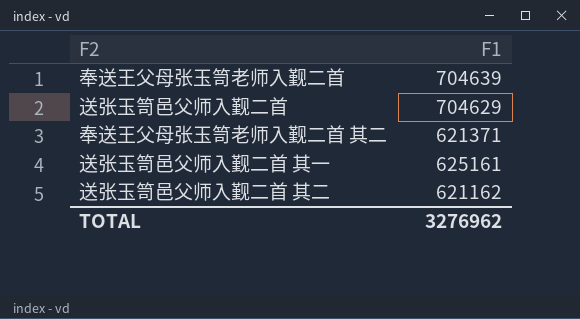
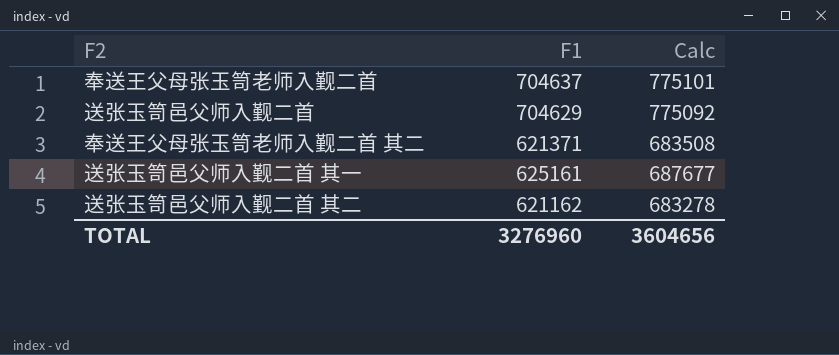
column Calc | formula: none -> [F1] * 1.1
奉送王父母张玉笥老师入觐二首 | F1: 704639 -> 704637
TOTAL | F1: 3276962 -> 3276960

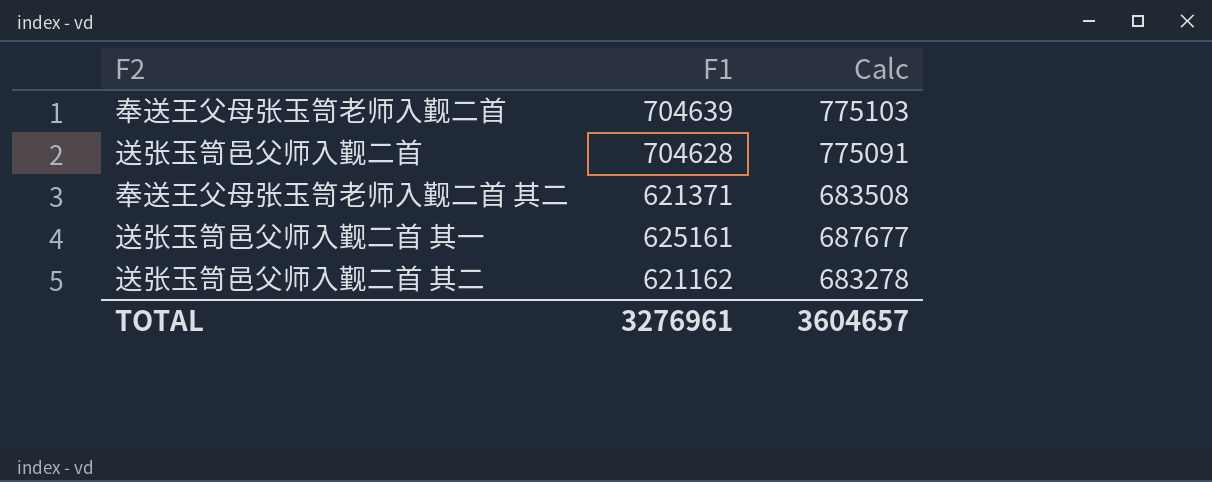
奉送王父母张玉笥老师入觐二首 | F1: 704637 -> 704639
奉送王父母张玉笥老师入觐二首 | Calc: 775101 -> 775103
送张玉笥邑父师入觐二首 | F1: 704629 -> 704628
送张玉笥邑父师入觐二首 | Calc: 775092 -> 775091
TOTAL | F1: 3276960 -> 3276961
TOTAL | Calc: 3604656 -> 3604657

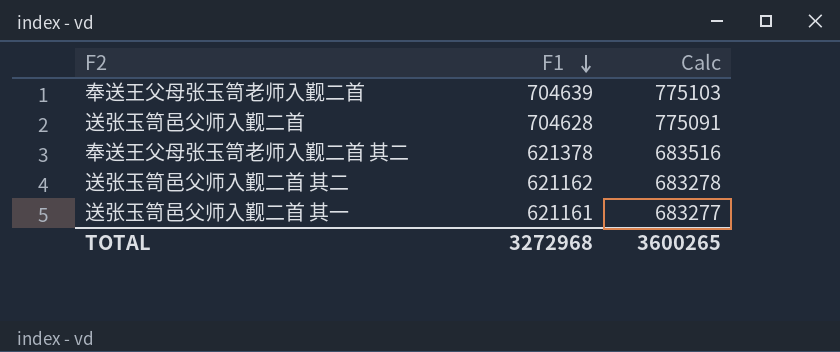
row order: none -> F1 descending
奉送王父母张玉笥老师入觐二首 其二 | F1: 621371 -> 621378
奉送王父母张玉笥老师入觐二首 其二 | Calc: 683508 -> 683516
送张玉笥邑父师入觐二首 其一 | F1: 625161 -> 621161
送张玉笥邑父师入觐二首 其一 | Calc: 687677 -> 683277
TOTAL | F1: 3276961 -> 3272968
TOTAL | Calc: 3604657 -> 3600265

